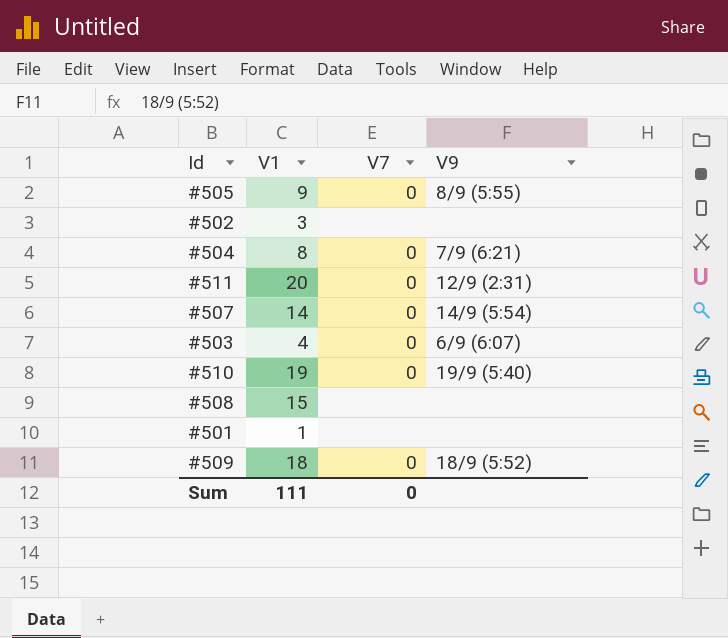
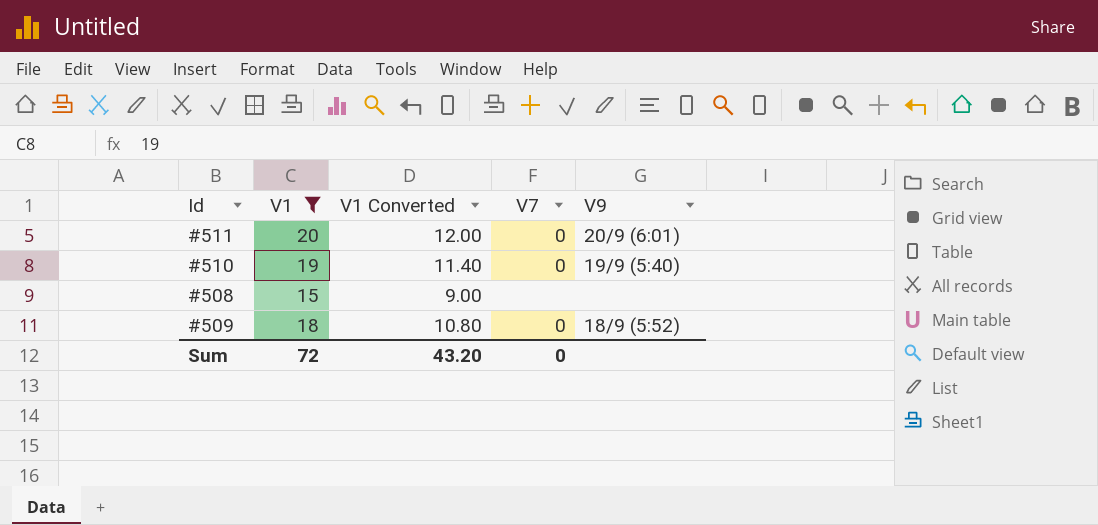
filter: none -> V1 >= 15
column V1 Converted | formula: none -> [V1] * 0.6
#511 | V9: 12/9 (2:31) -> 20/9 (6:01)
Sum | V1: 111 -> 72

